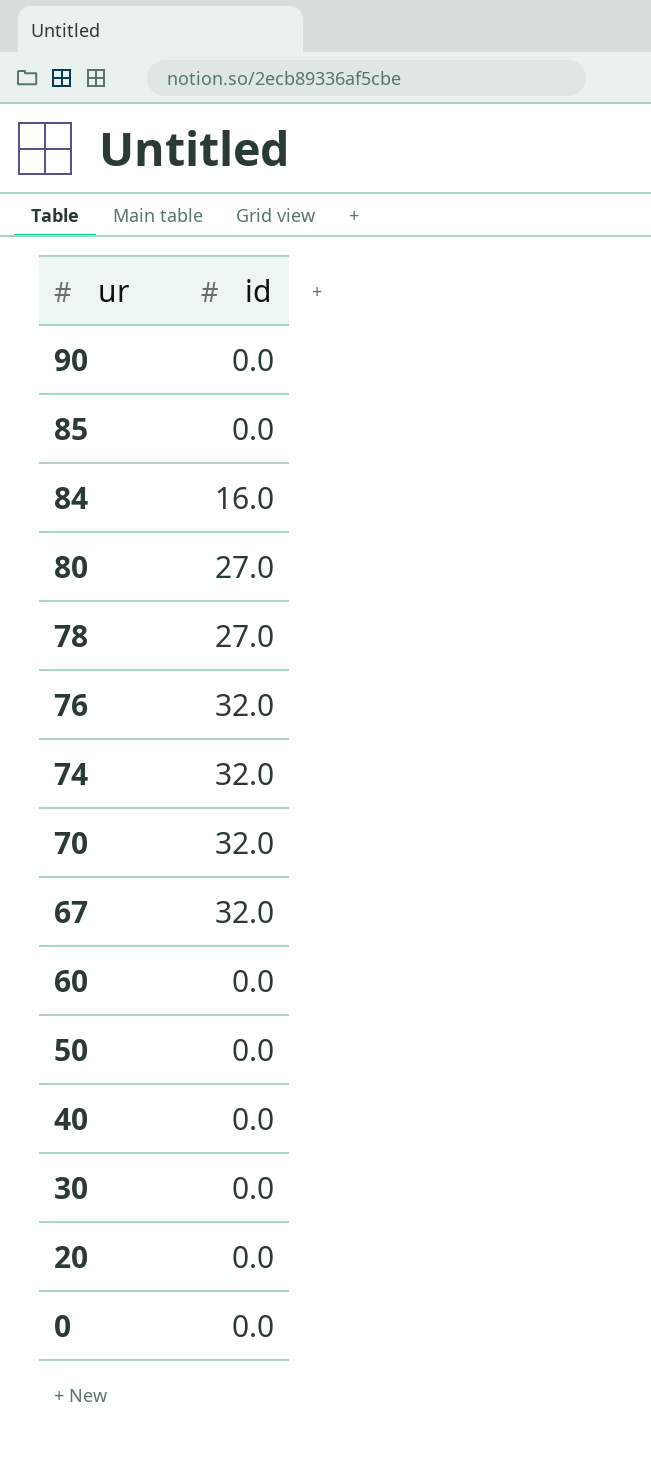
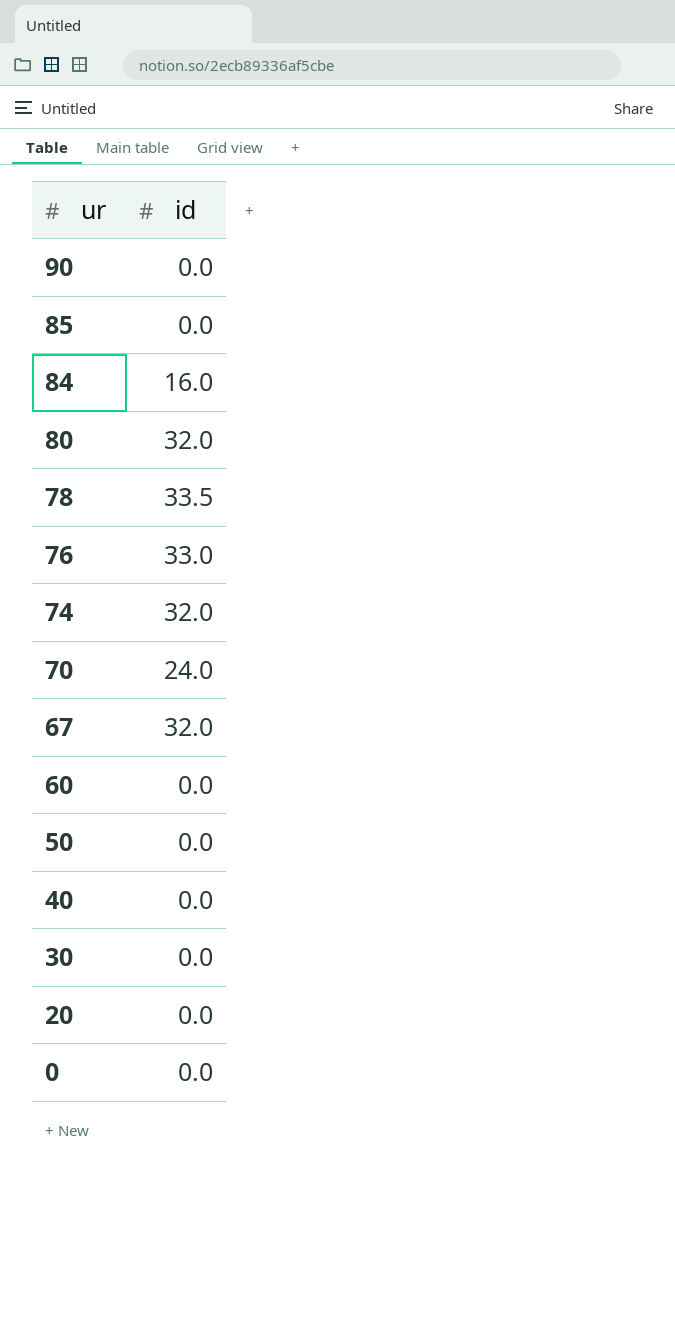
80 | id: 27.0 -> 32.0
78 | id: 27.0 -> 33.5
76 | id: 32.0 -> 33.0
70 | id: 32.0 -> 24.0

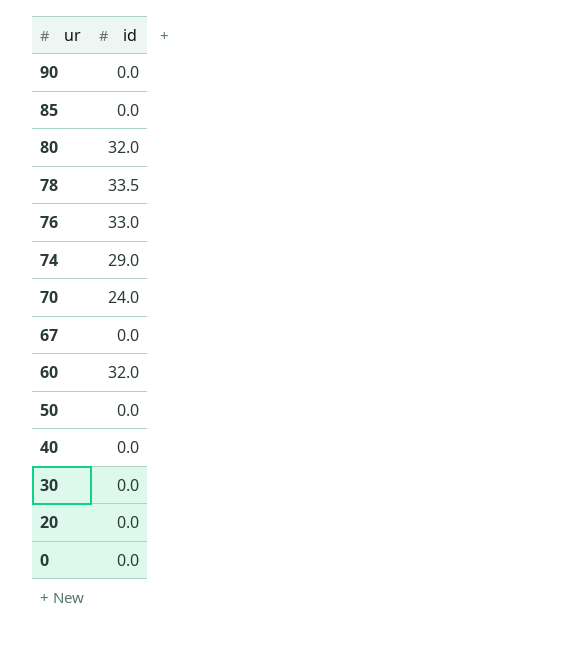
row 84: 16.0 -> none
74 | id: 32.0 -> 29.0
67 | id: 32.0 -> 0.0
60 | id: 0.0 -> 32.0

